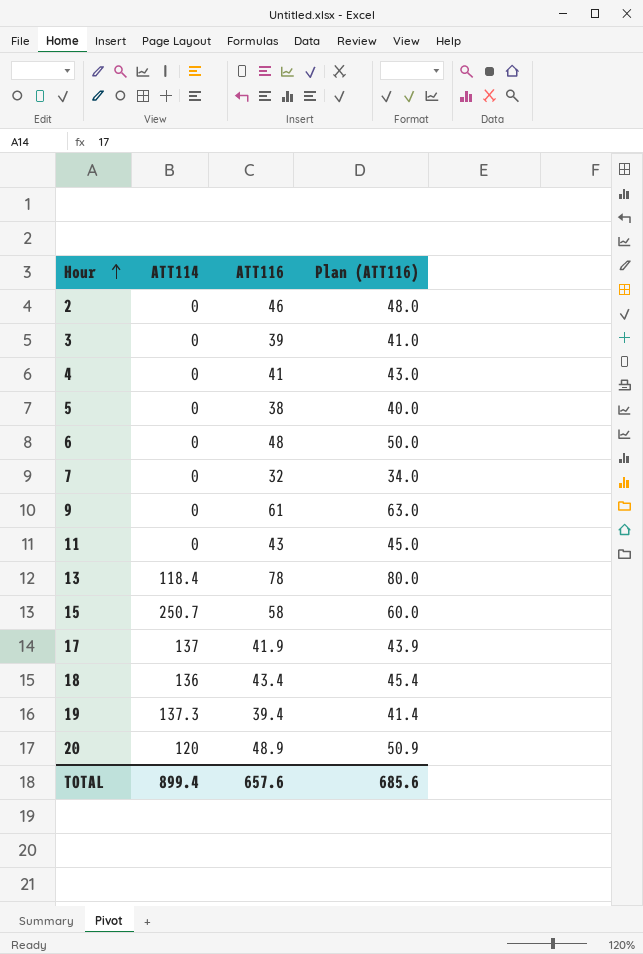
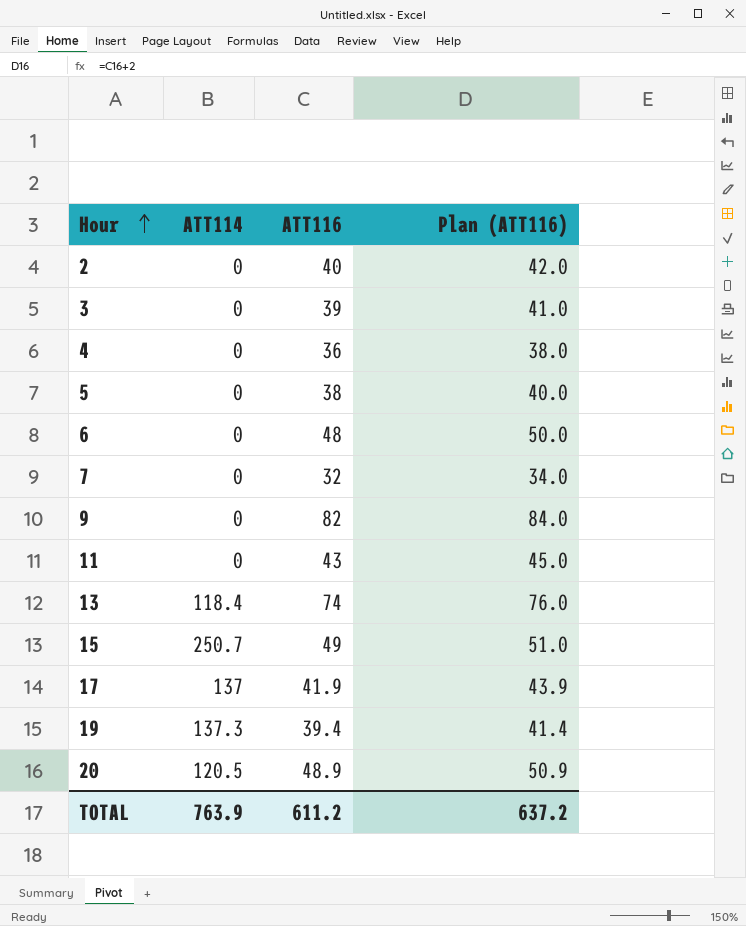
row 18: 136 | 43.4 | 45.4 -> none
2 | ATT116: 46 -> 40
2 | Plan (ATT116): 48.0 -> 42.0
4 | ATT116: 41 -> 36
4 | Plan (ATT116): 43.0 -> 38.0
9 | ATT116: 61 -> 82
9 | Plan (ATT116): 63.0 -> 84.0
13 | ATT116: 78 -> 74
13 | Plan (ATT116): 80.0 -> 76.0
15 | ATT116: 58 -> 49
15 | Plan (ATT116): 60.0 -> 51.0
20 | ATT114: 120 -> 120.5
TOTAL | ATT114: 899.4 -> 763.9
TOTAL | ATT116: 657.6 -> 611.2
TOTAL | Plan (ATT116): 685.6 -> 637.2

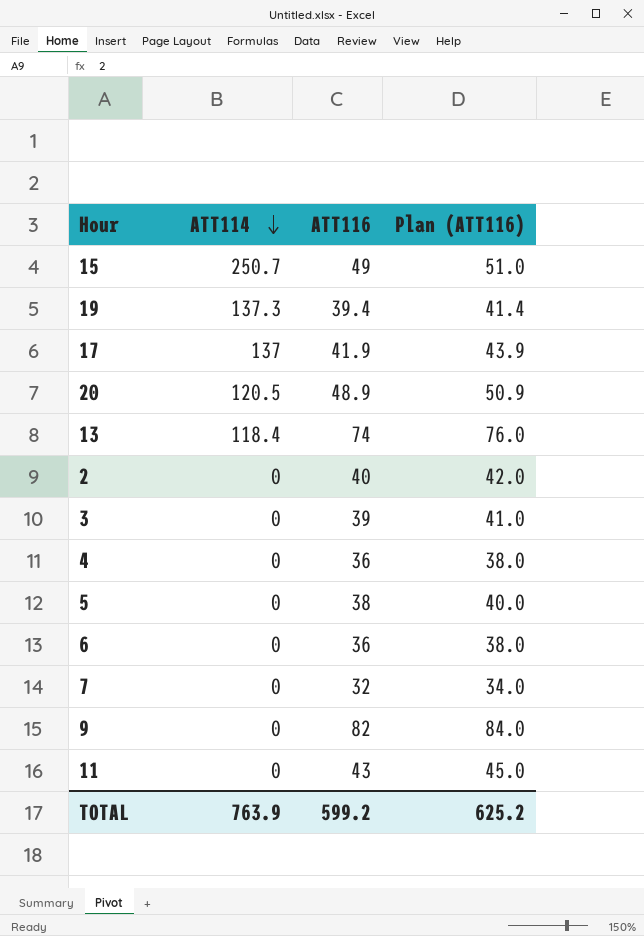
row order: Hour ascending -> ATT114 descending
6 | ATT116: 48 -> 36
6 | Plan (ATT116): 50.0 -> 38.0
TOTAL | ATT116: 611.2 -> 599.2
TOTAL | Plan (ATT116): 637.2 -> 625.2

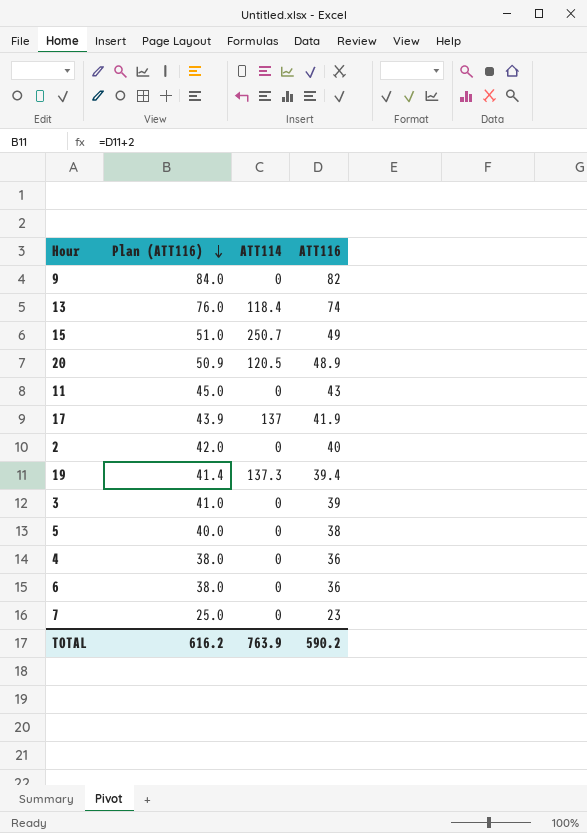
row order: ATT114 descending -> Plan (ATT116) descending
column Plan (ATT116) | position: 4 -> 2
7 | Plan (ATT116): 34.0 -> 25.0
7 | ATT116: 32 -> 23
TOTAL | Plan (ATT116): 625.2 -> 616.2
TOTAL | ATT116: 599.2 -> 590.2

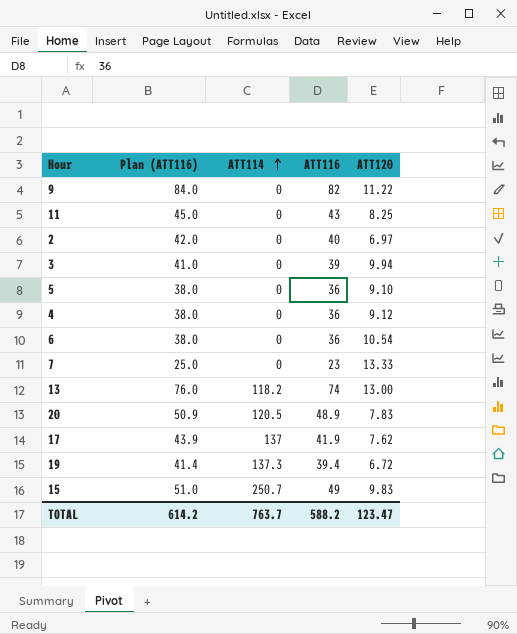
row order: Plan (ATT116) descending -> ATT114 ascending
column ATT120 | position: none -> 5
5 | Plan (ATT116): 40.0 -> 38.0
5 | ATT116: 38 -> 36
13 | ATT114: 118.4 -> 118.2
TOTAL | Plan (ATT116): 616.2 -> 614.2
TOTAL | ATT114: 763.9 -> 763.7
TOTAL | ATT116: 590.2 -> 588.2

